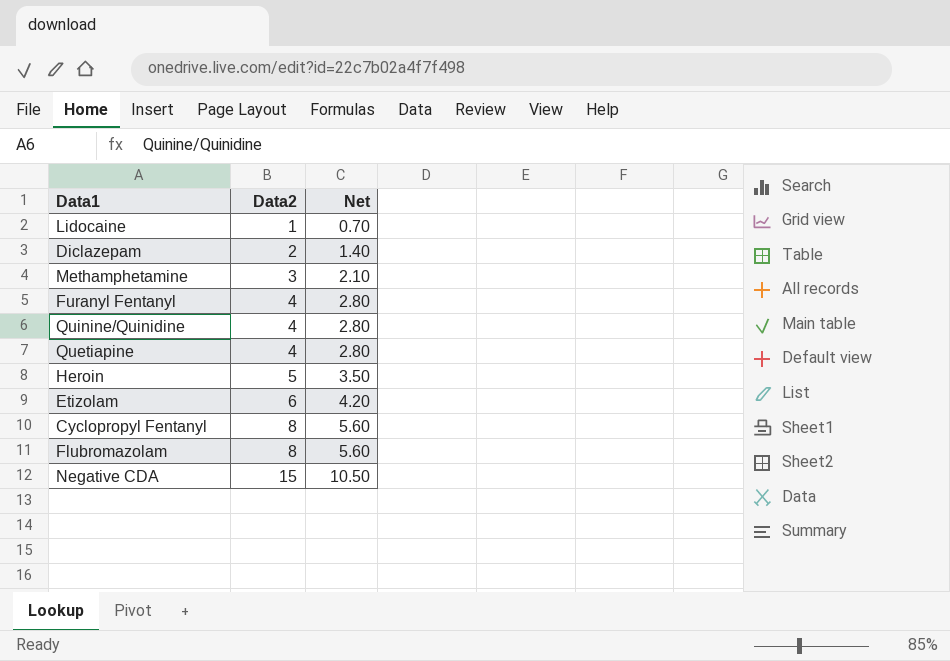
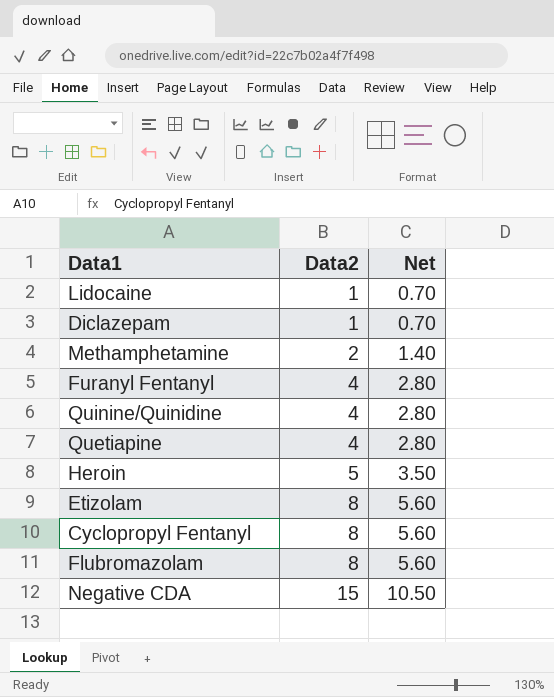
Diclazepam | Data2: 2 -> 1
Diclazepam | Net: 1.40 -> 0.70
Methamphetamine | Data2: 3 -> 2
Methamphetamine | Net: 2.10 -> 1.40
Etizolam | Data2: 6 -> 8
Etizolam | Net: 4.20 -> 5.60

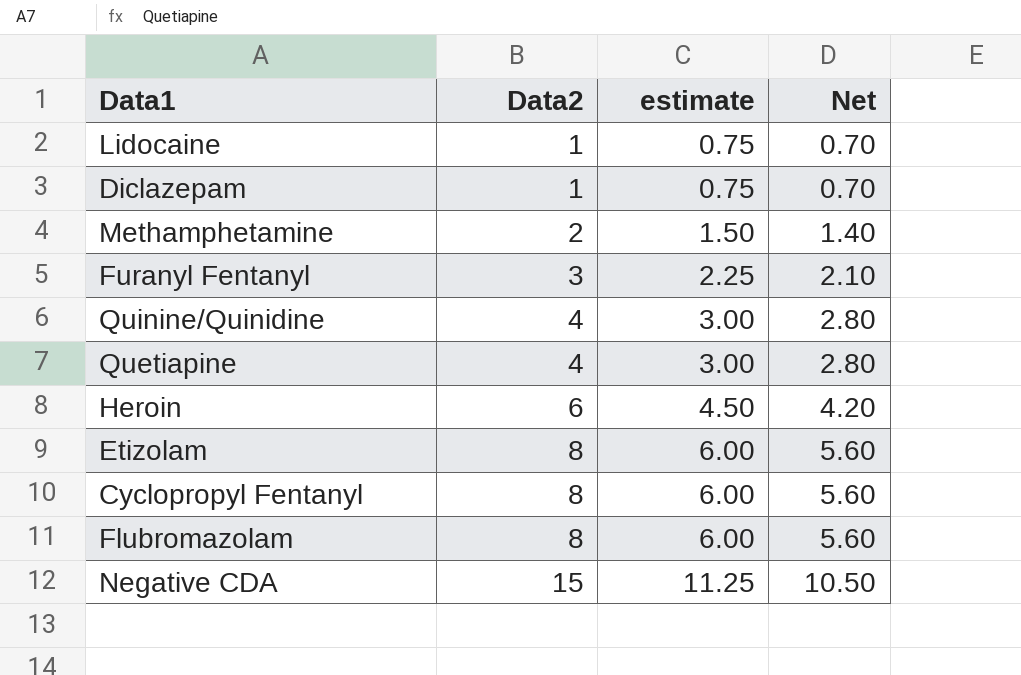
column estimate | formula: none -> [Data2] * 0.75
Furanyl Fentanyl | Data2: 4 -> 3
Furanyl Fentanyl | Net: 2.80 -> 2.10
Heroin | Data2: 5 -> 6
Heroin | Net: 3.50 -> 4.20

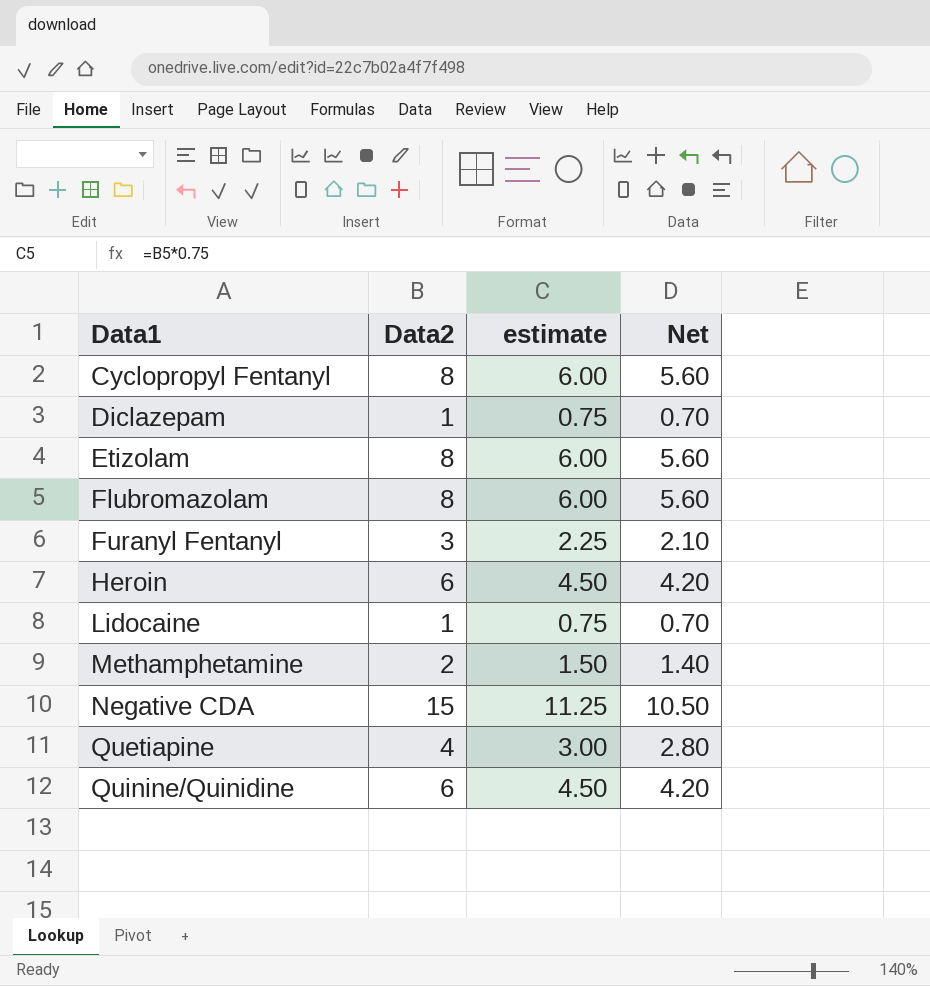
row order: Data2 ascending -> Data1 ascending
Quinine/Quinidine | Data2: 4 -> 6
Quinine/Quinidine | estimate: 3.00 -> 4.50
Quinine/Quinidine | Net: 2.80 -> 4.20

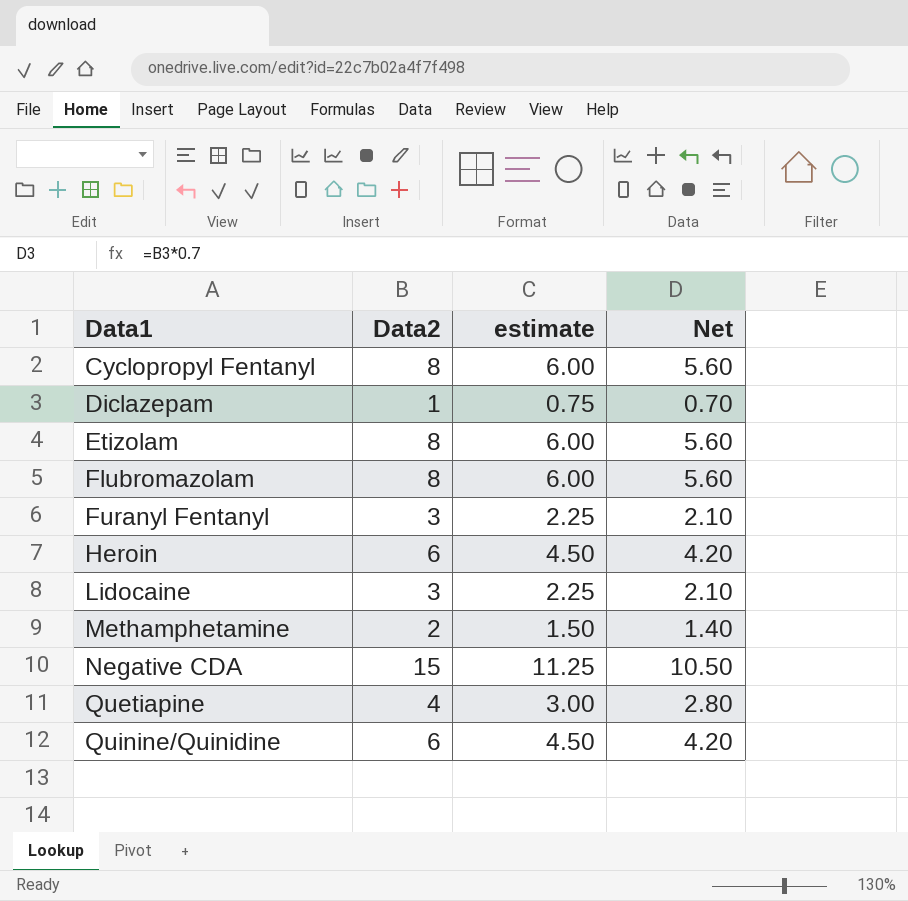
Lidocaine | Data2: 1 -> 3
Lidocaine | estimate: 0.75 -> 2.25
Lidocaine | Net: 0.70 -> 2.10

